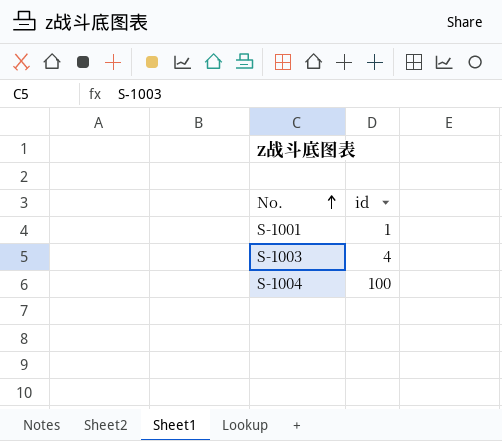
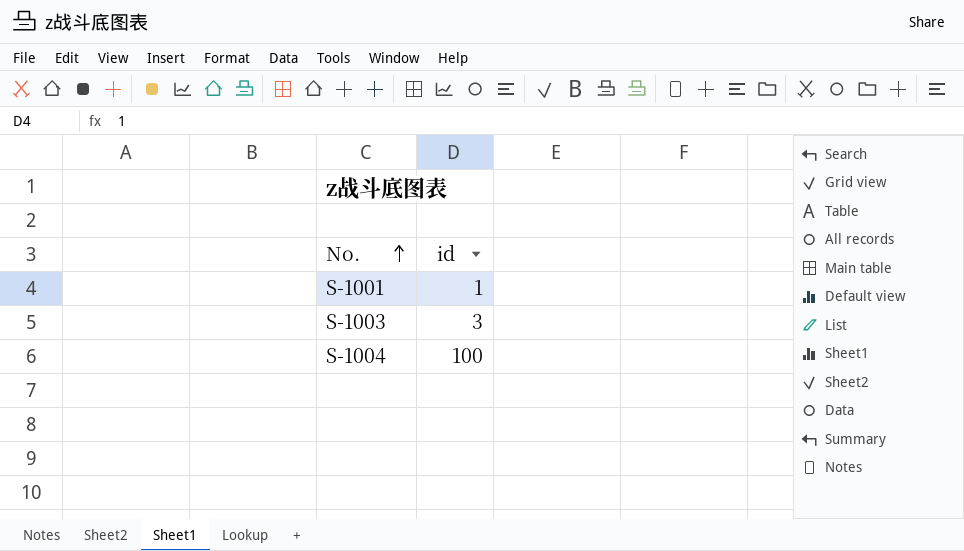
S-1003 | id: 4 -> 3

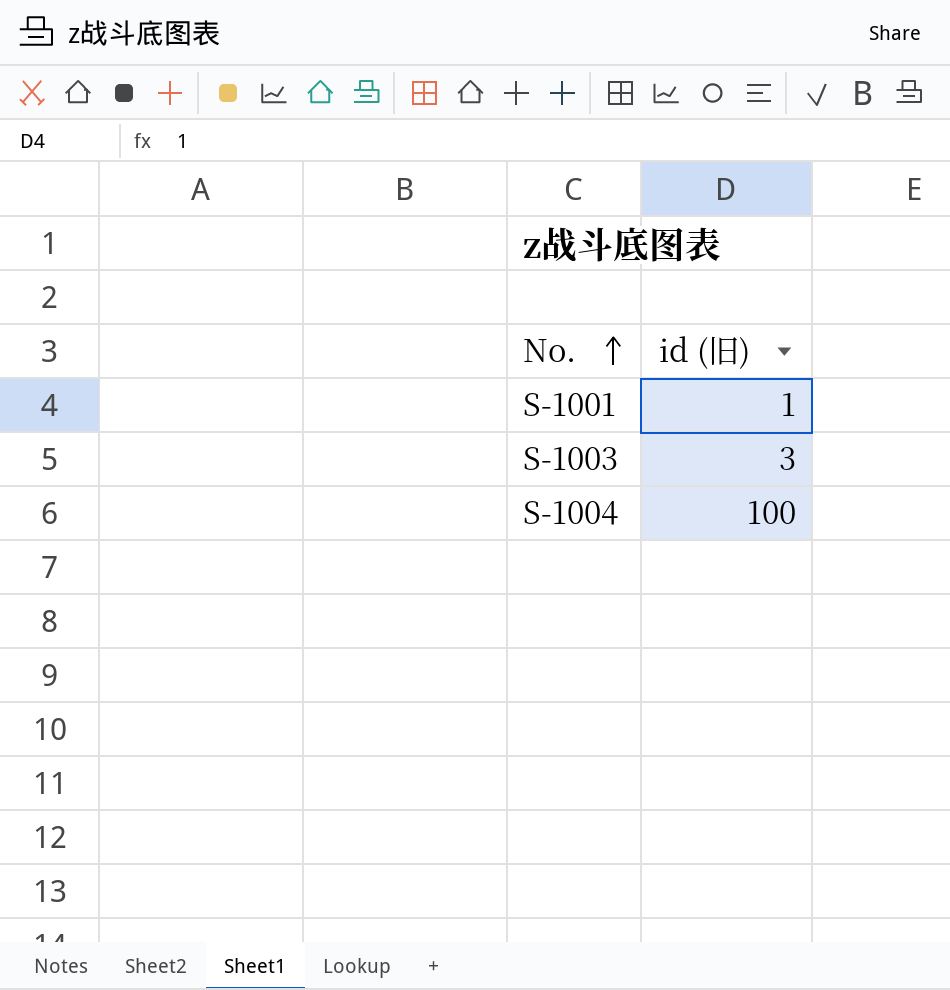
column name: id -> id (旧)

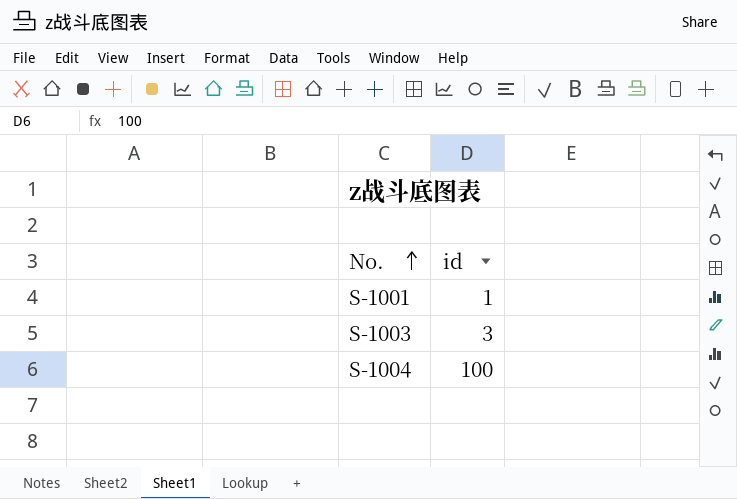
column name: id (旧) -> id

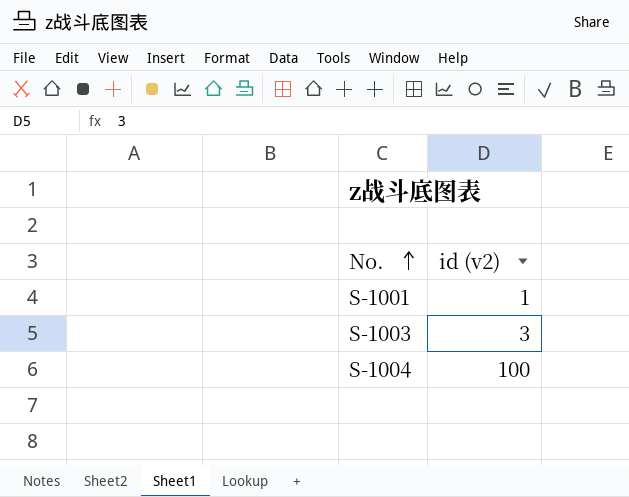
column name: id -> id (v2)

